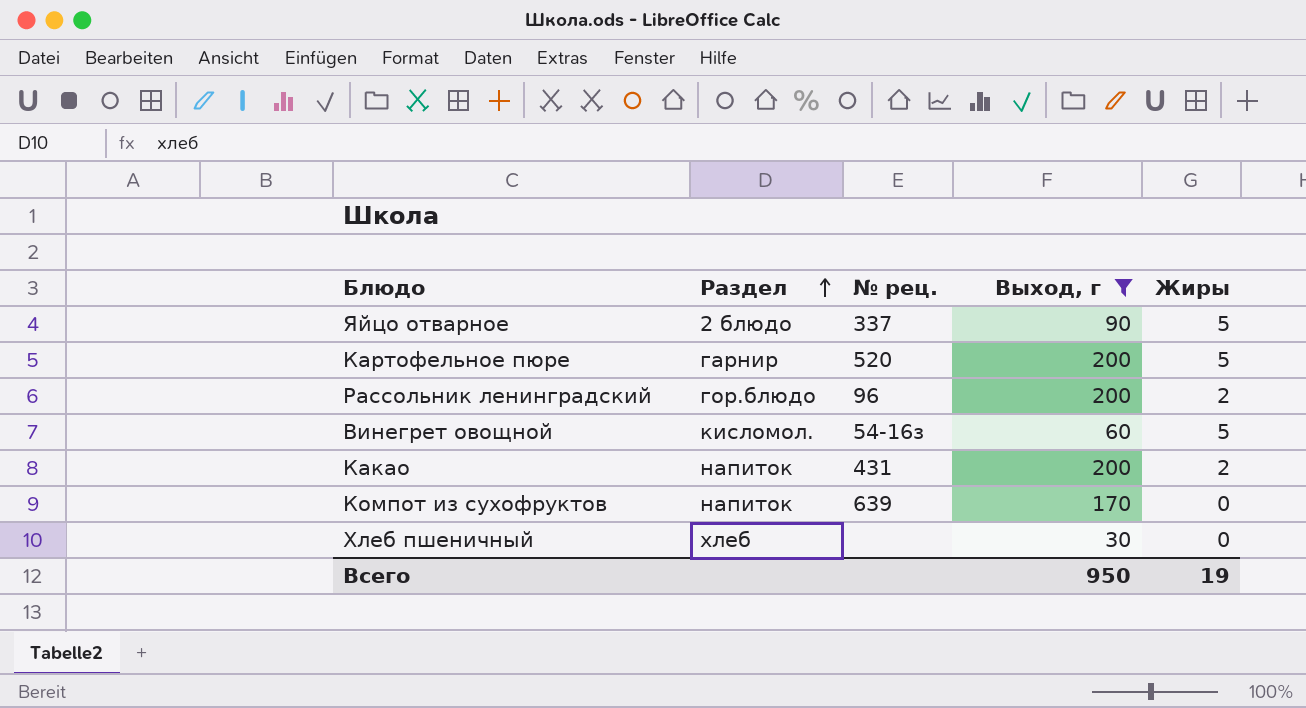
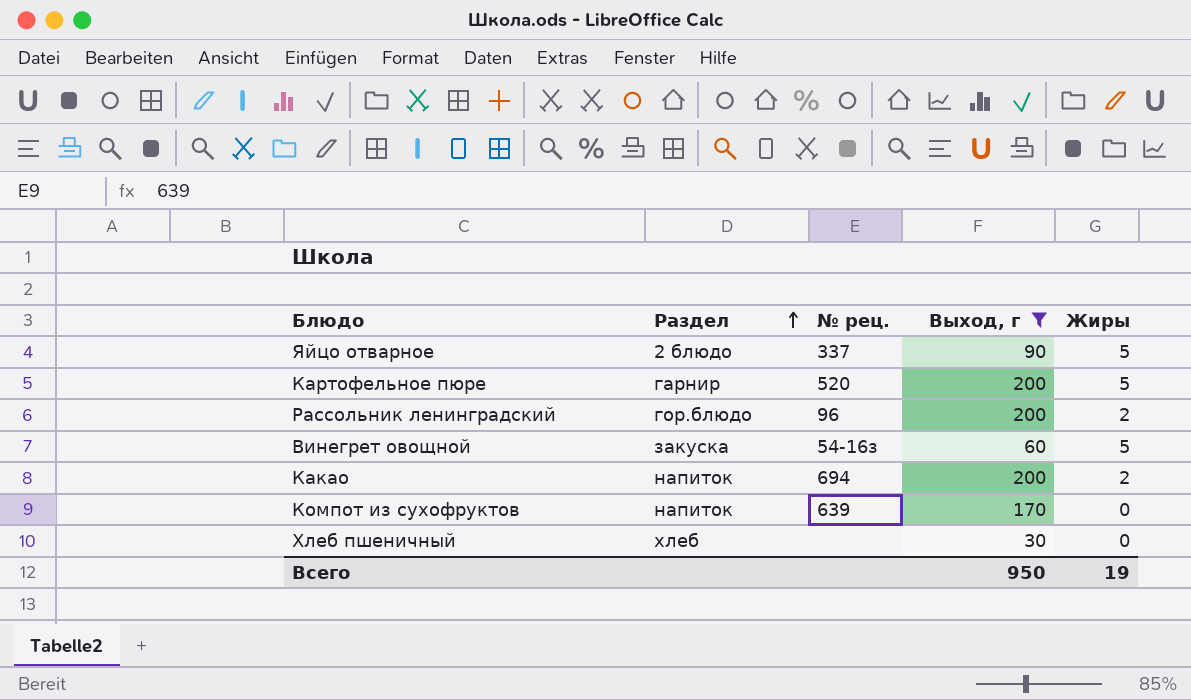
Винегрет овощной | Раздел: кисломол. -> закуска
Какао | № рец.: 431 -> 694

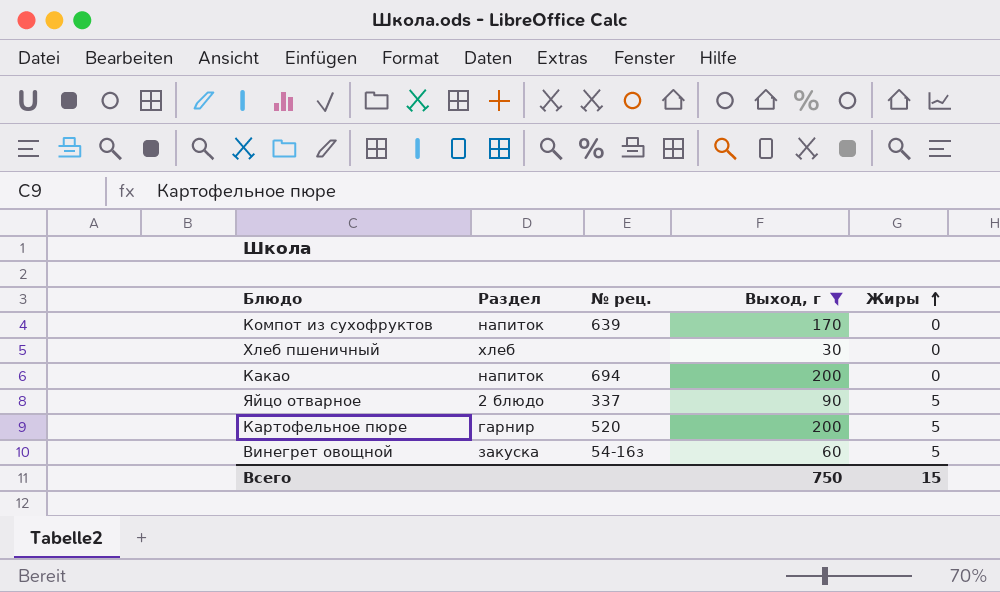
row order: Раздел ascending -> Жиры ascending
row Рассольник ленинградский: гор.блюдо | 96 | 200 | 2 -> none
Какао | Жиры: 2 -> 0
Всего | Выход, г: 950 -> 750
Всего | Жиры: 19 -> 15

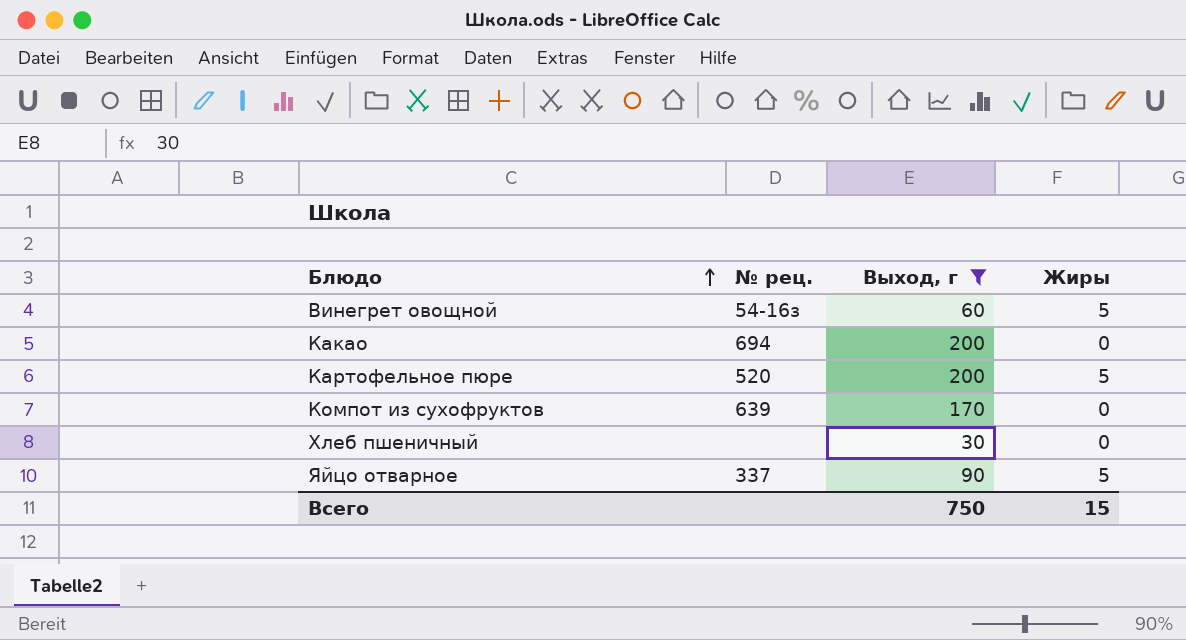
row order: Жиры ascending -> Блюдо ascending
column Раздел | position: 2 -> none

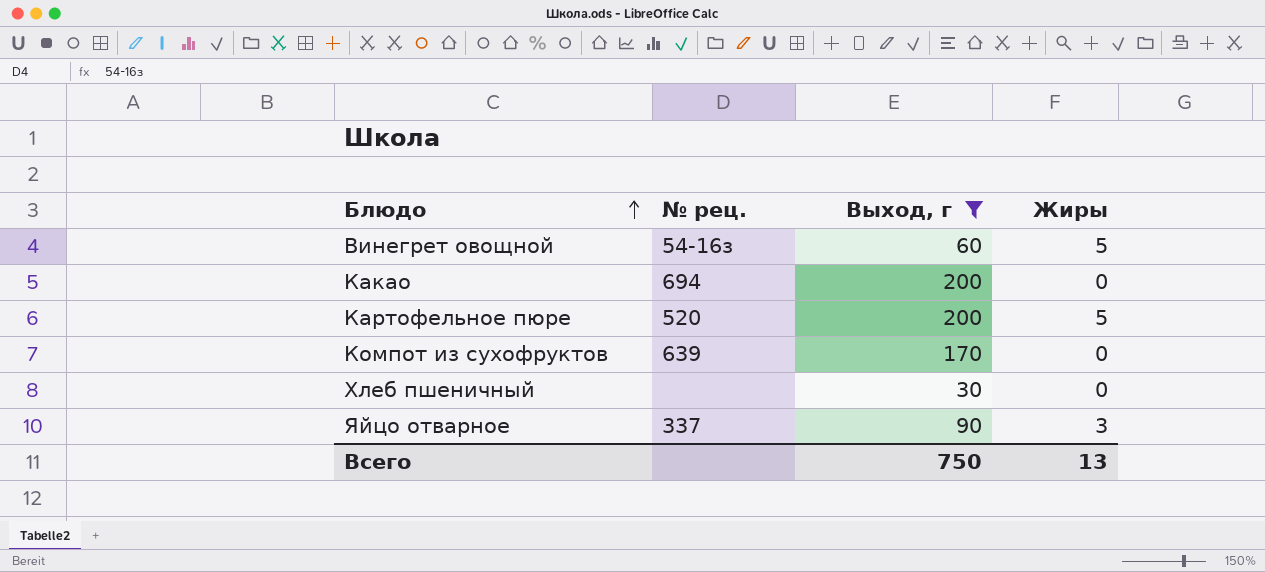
Яйцо отварное | Жиры: 5 -> 3
Всего | Жиры: 15 -> 13

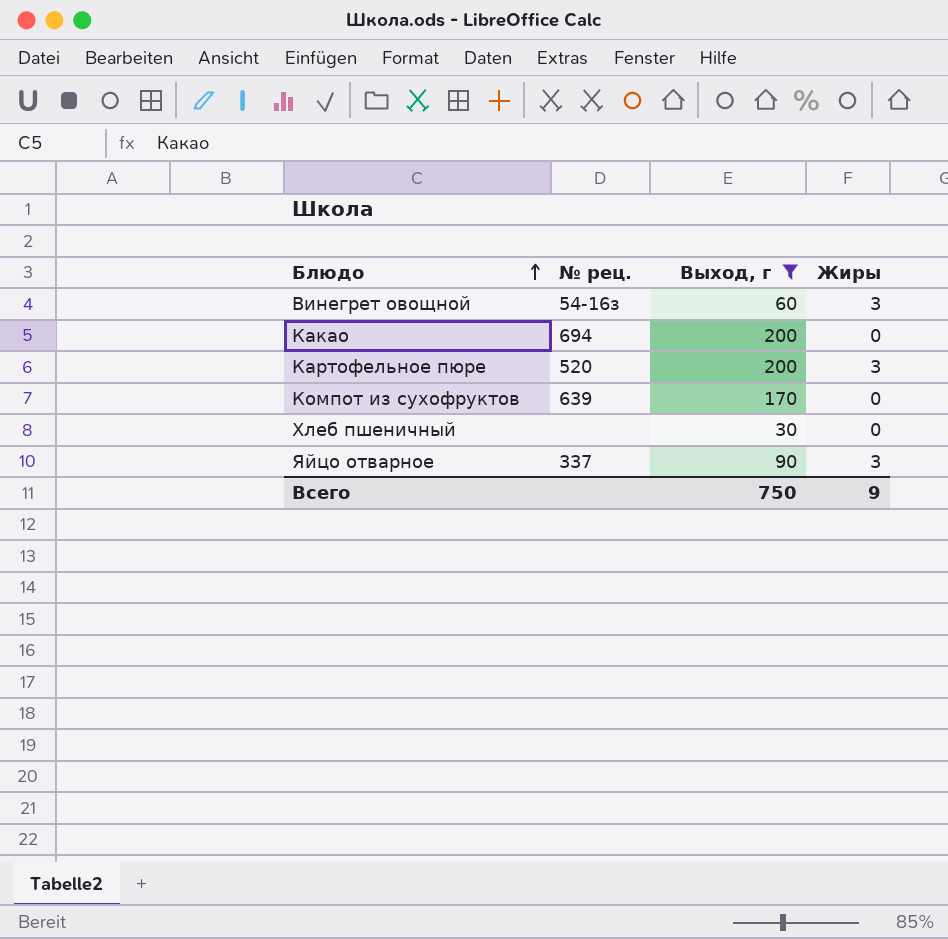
Винегрет овощной | Жиры: 5 -> 3
Картофельное пюре | Жиры: 5 -> 3
Всего | Жиры: 13 -> 9

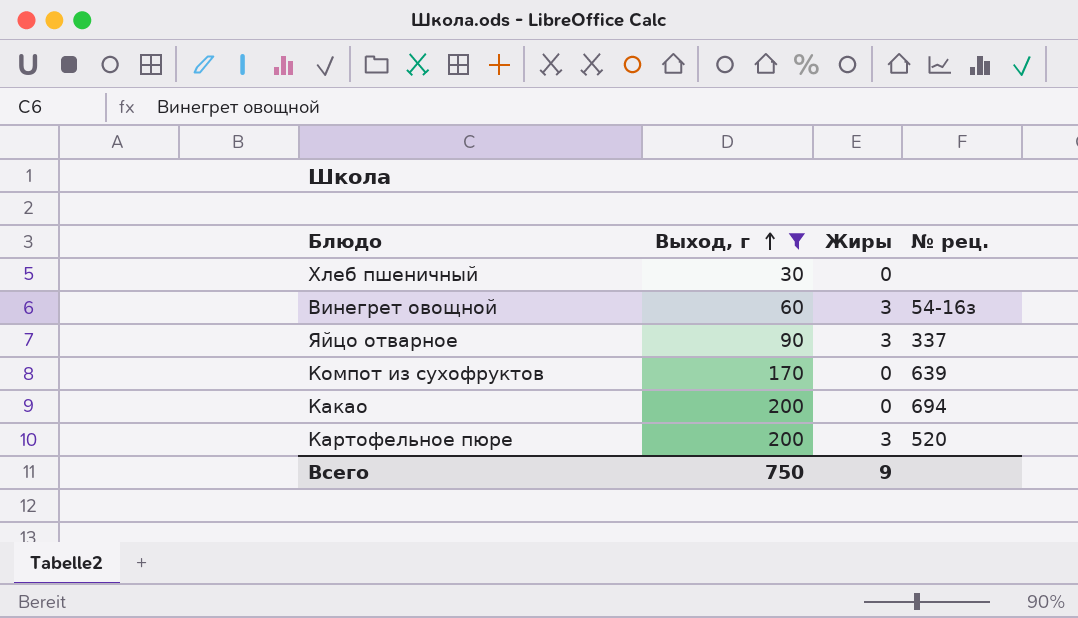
row order: Блюдо ascending -> Выход, г ascending
column № рец. | position: 2 -> 4

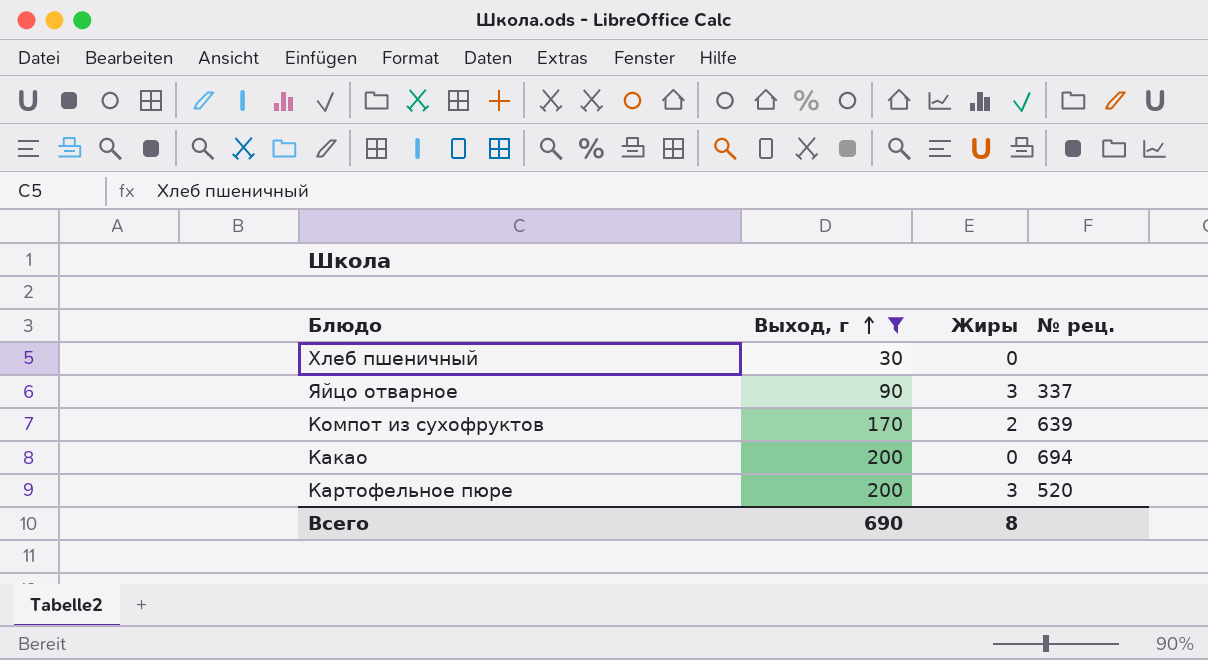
row Винегрет овощной: 60 | 3 | 54-16з -> none
Компот из сухофруктов | Жиры: 0 -> 2
Всего | Выход, г: 750 -> 690
Всего | Жиры: 9 -> 8

